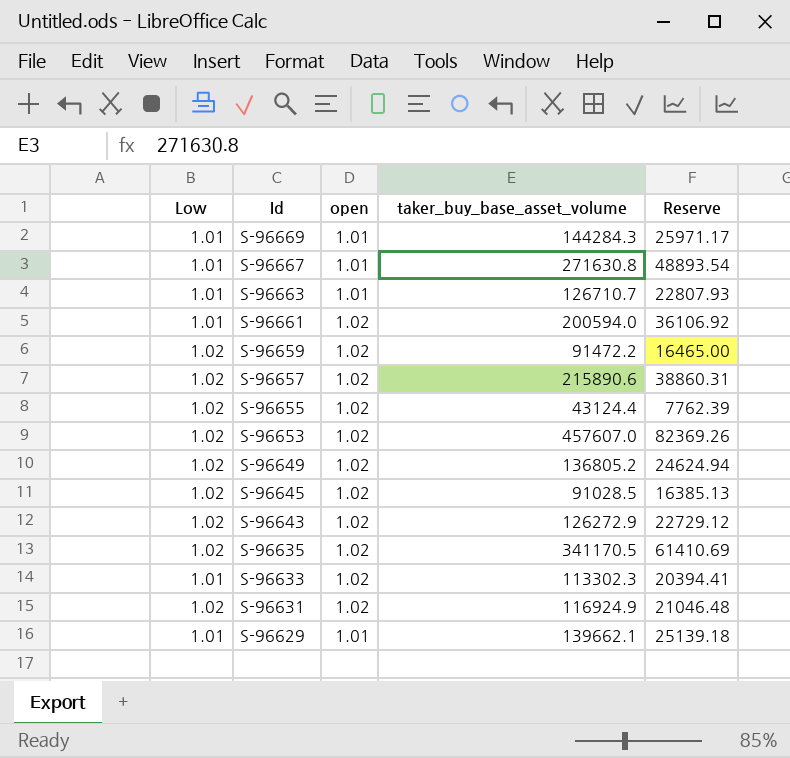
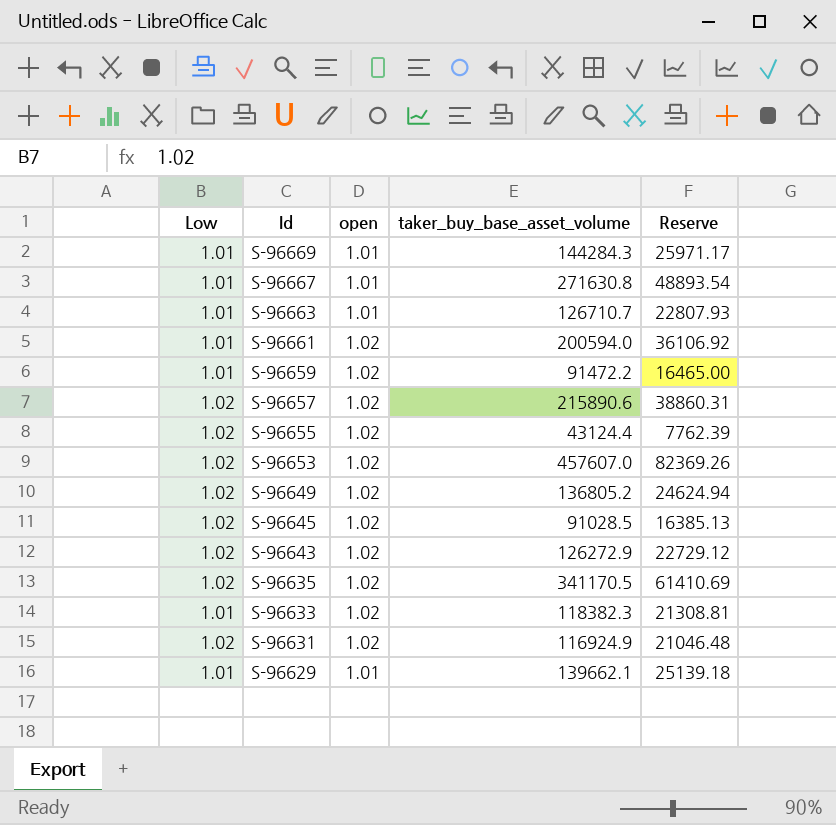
S-96659 | Low: 1.02 -> 1.01
S-96633 | taker_buy_base_asset_volume: 113302.3 -> 118382.3
S-96633 | Reserve: 20394.41 -> 21308.81

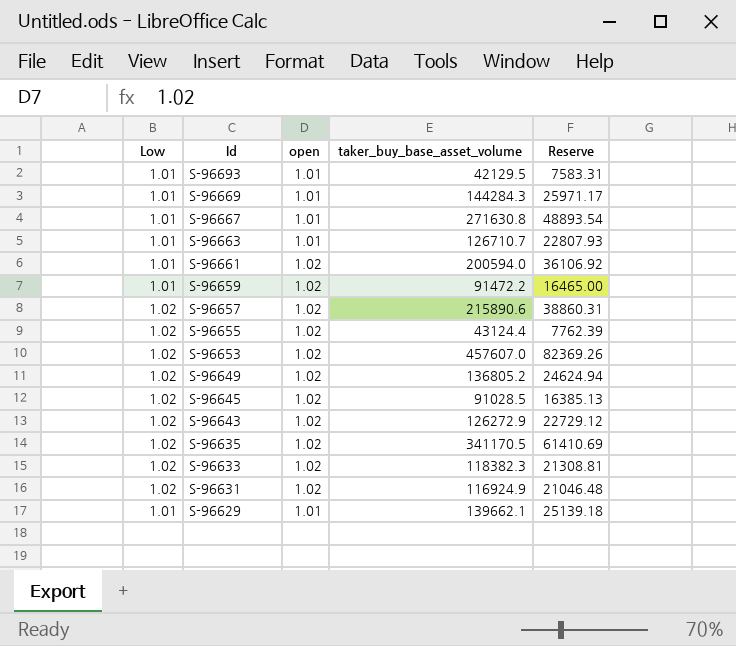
row S-96693: none -> 1.01 | 1.01 | 42129.5 | 7583.31
S-96633 | Low: 1.01 -> 1.02

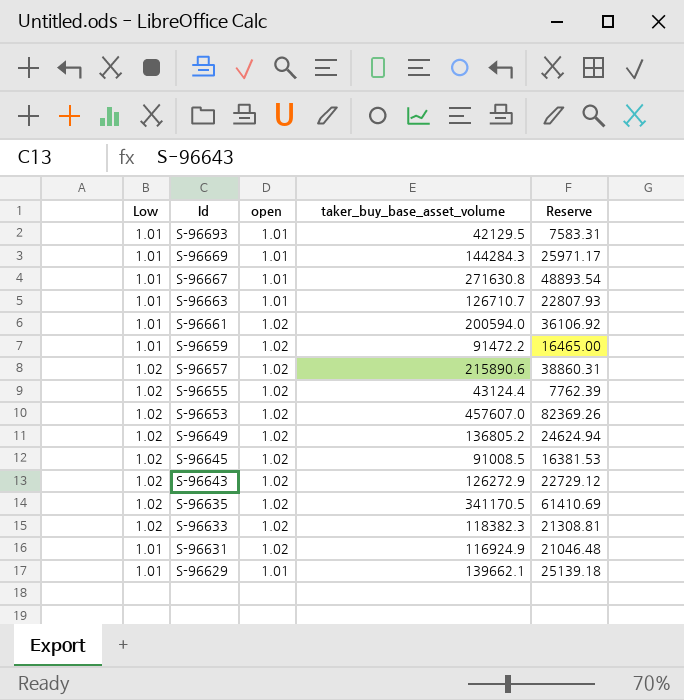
S-96645 | taker_buy_base_asset_volume: 91028.5 -> 91008.5
S-96645 | Reserve: 16385.13 -> 16381.53
S-96631 | Low: 1.02 -> 1.01

